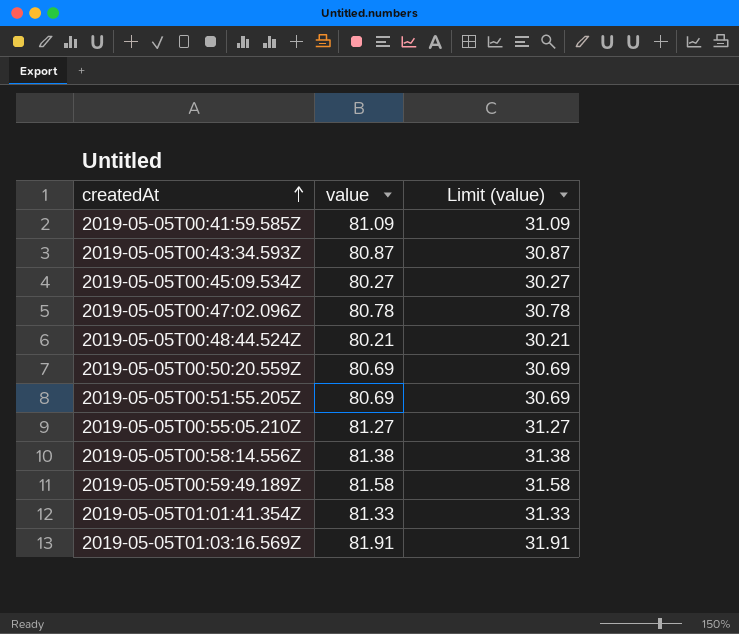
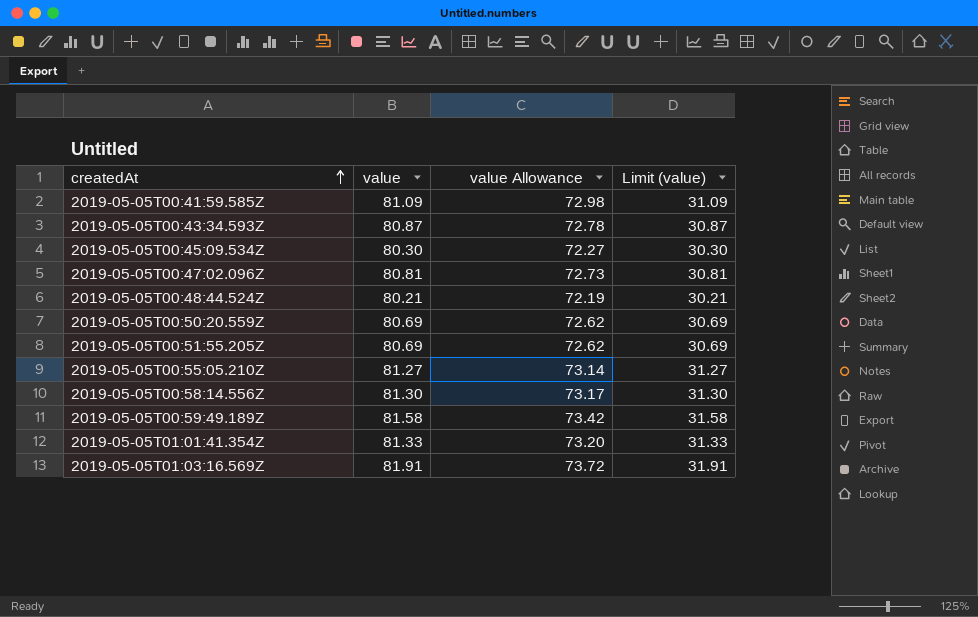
column value Allowance | formula: none -> [value] * 0.9
2019-05-05T00:45:09.534Z | value: 80.27 -> 80.30
2019-05-05T00:45:09.534Z | Limit (value): 30.27 -> 30.30
2019-05-05T00:47:02.096Z | value: 80.78 -> 80.81
2019-05-05T00:47:02.096Z | Limit (value): 30.78 -> 30.81
2019-05-05T00:58:14.556Z | value: 81.38 -> 81.30
2019-05-05T00:58:14.556Z | Limit (value): 31.38 -> 31.30

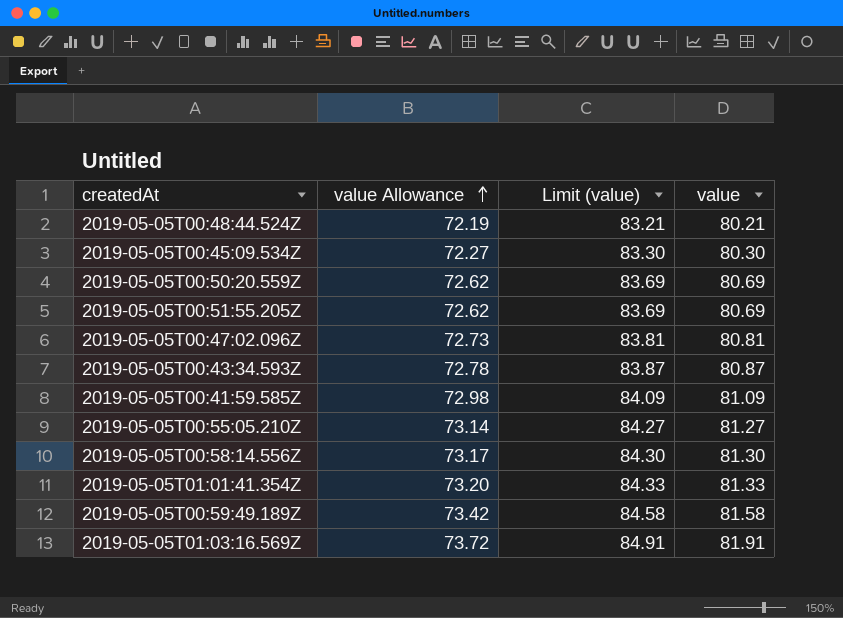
row order: createdAt ascending -> value Allowance ascending
column Limit (value) | formula: [value] - 50 -> [value] + 3
column value | position: 2 -> 4

